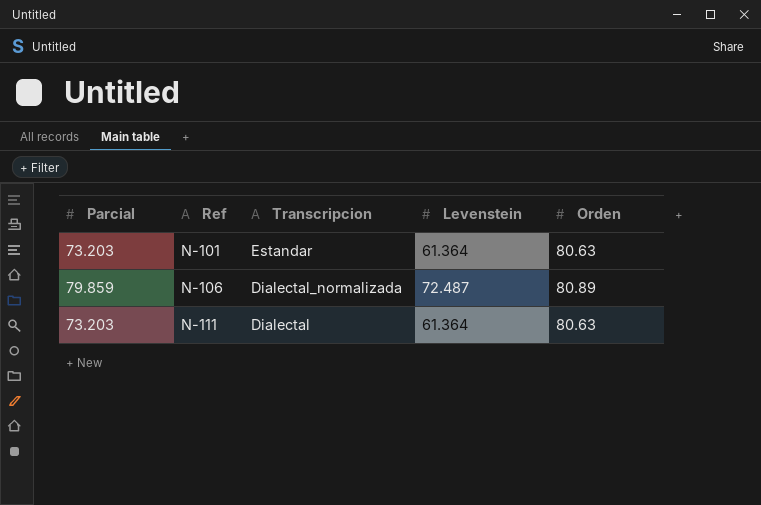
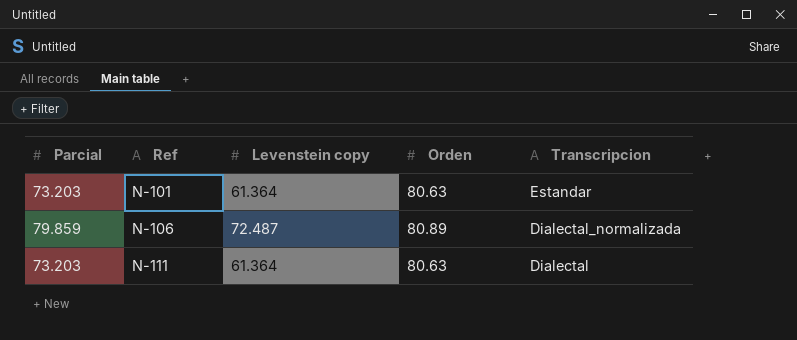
column name: Levenstein -> Levenstein copy
column Transcripcion | position: 3 -> 5

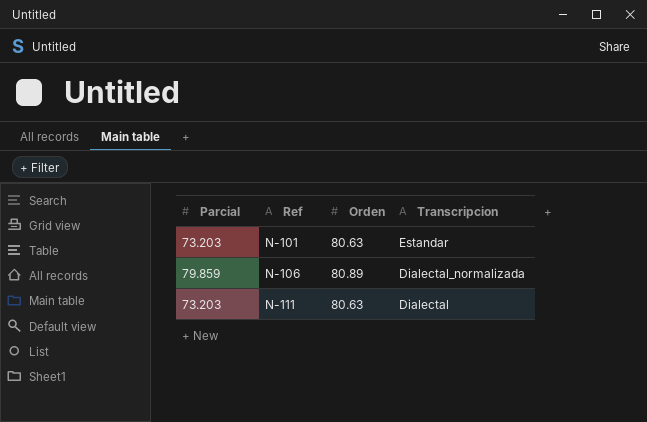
column Levenstein copy | position: 3 -> none

